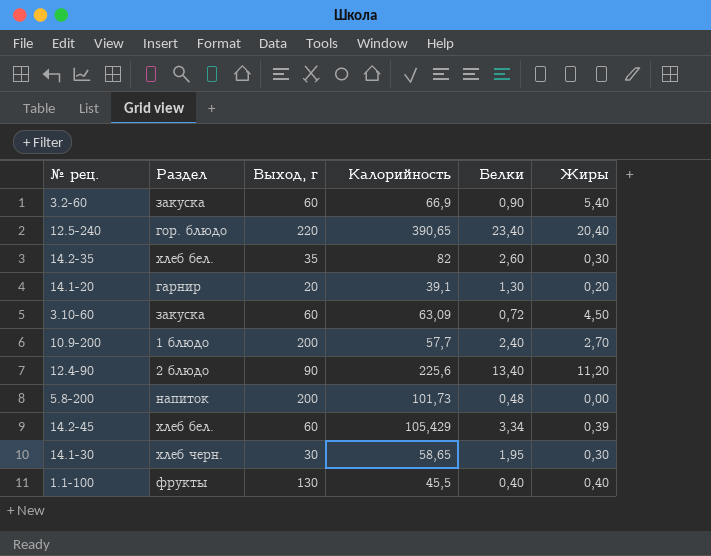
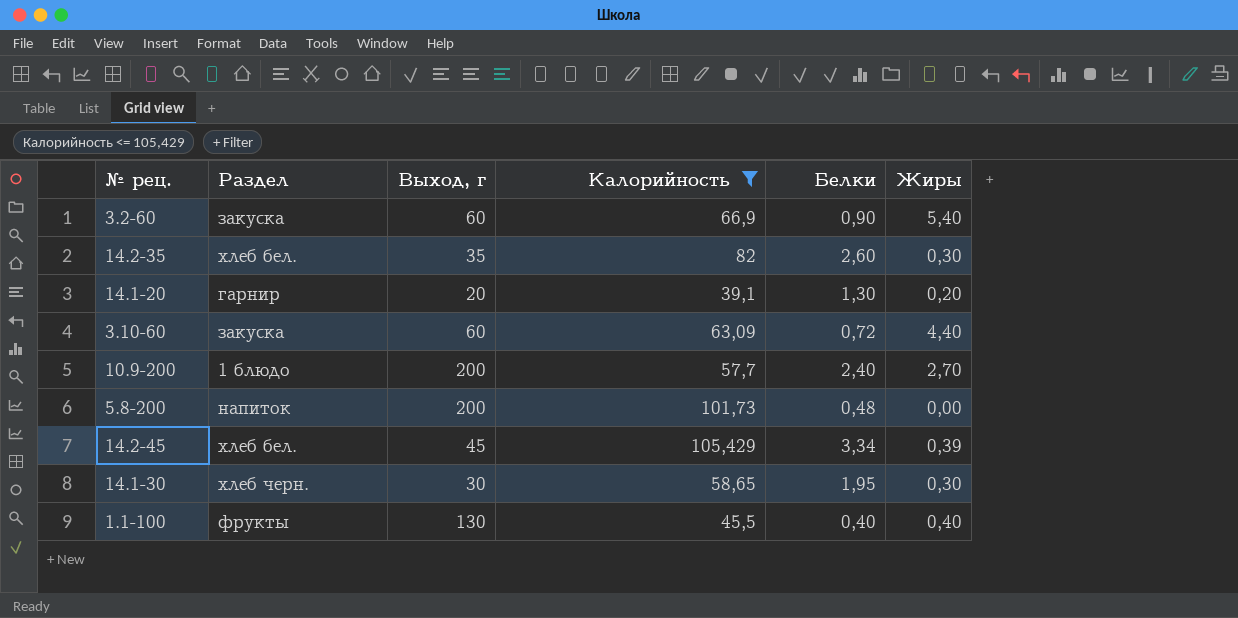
filter: none -> Калорийность <= 105,429
3.10-60 | Жиры: 4,50 -> 4,40
14.2-45 | Выход, г: 60 -> 45

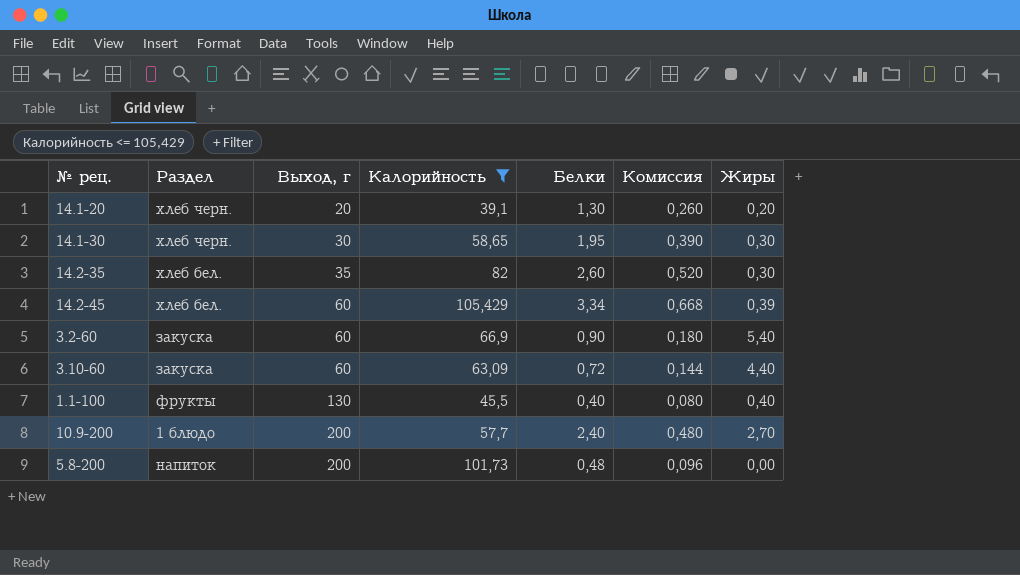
row order: none -> Выход, г ascending
column Комиссия | formula: none -> [Белки] * 0,2
14.1-20 | Раздел: гарнир -> хлеб черн.
14.2-45 | Выход, г: 45 -> 60

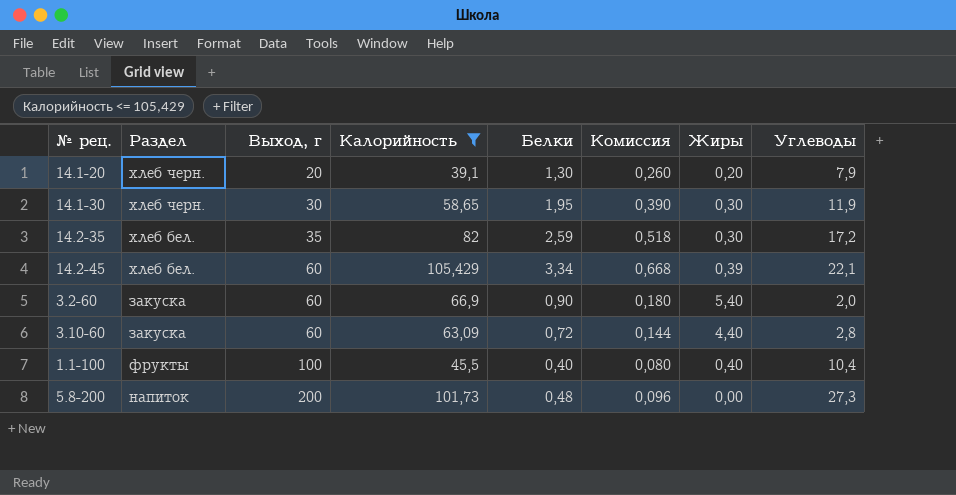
column Углеводы | position: none -> 8
row 10.9-200: 1 блюдо | 200 | 57,7 | 2,40 | 0,480 | 2,70 -> none
14.2-35 | Белки: 2,60 -> 2,59
14.2-35 | Комиссия: 0,520 -> 0,518
1.1-100 | Выход, г: 130 -> 100

